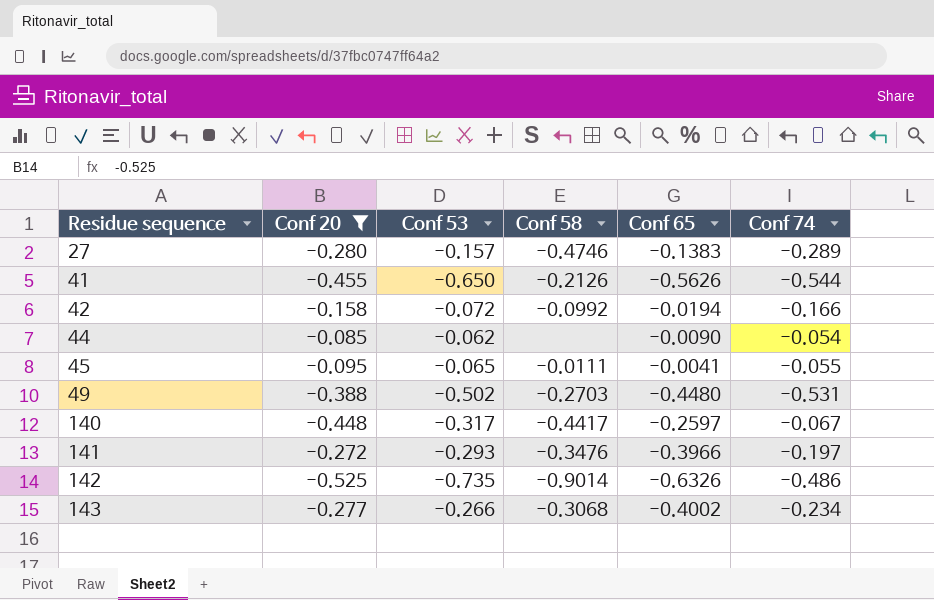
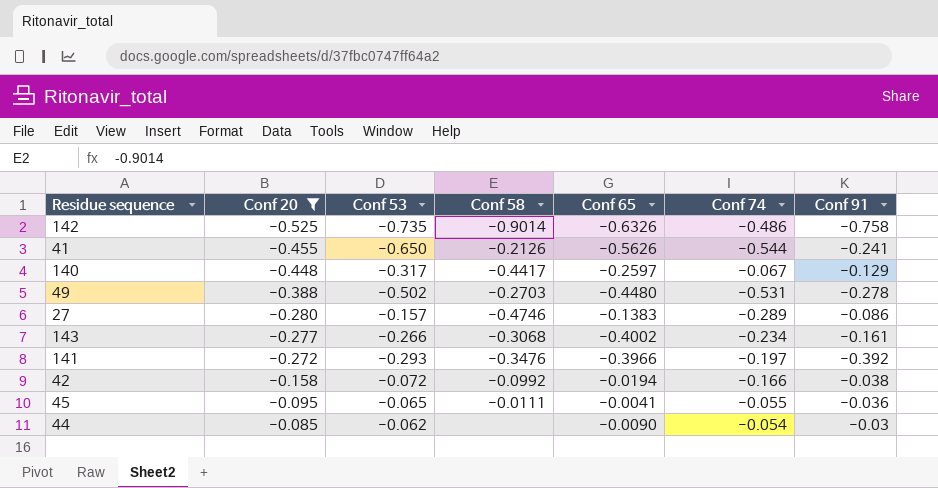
row order: Residue sequence ascending -> Conf 20 ascending
column Conf 91 | position: none -> 7

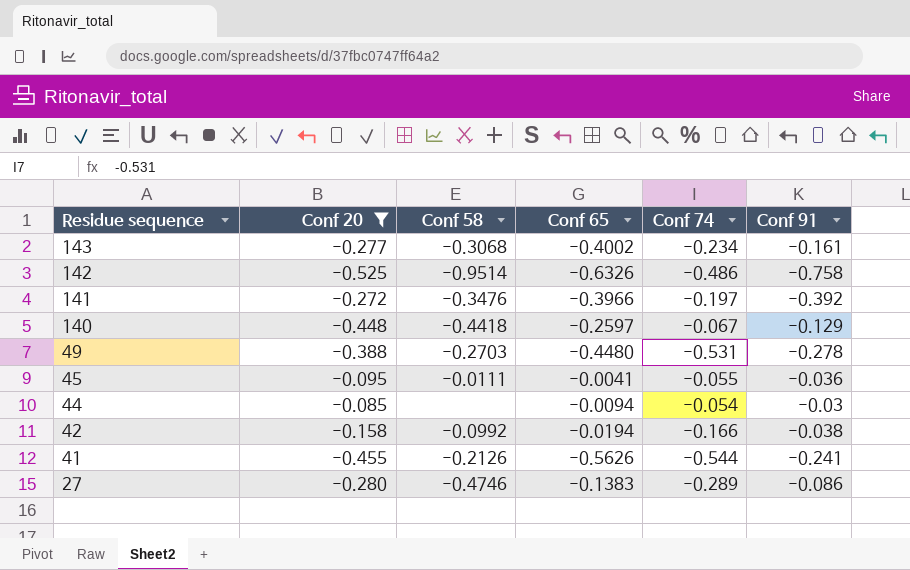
row order: Conf 20 ascending -> Residue sequence descending
column Conf 53 | position: 3 -> none
142 | Conf 58: -0.9014 -> -0.9514
140 | Conf 58: -0.4417 -> -0.4418
44 | Conf 65: -0.0090 -> -0.0094

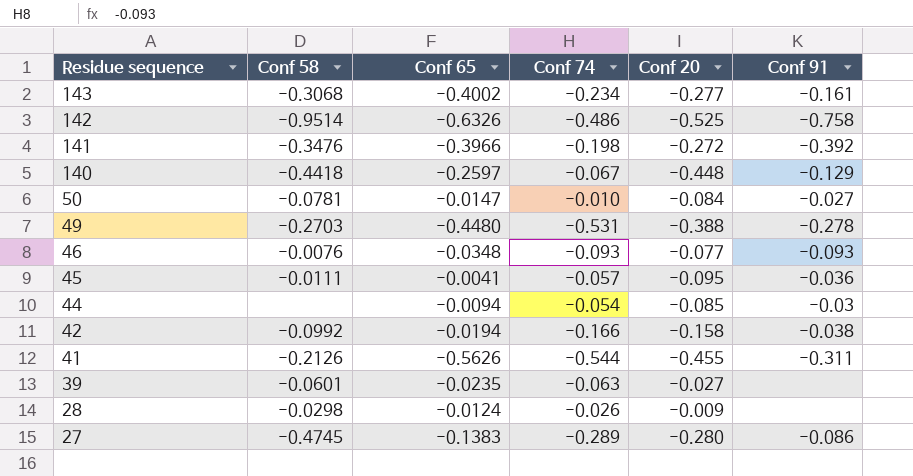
filter: Conf 20 <= -0.085 -> none
column Conf 20 | position: 2 -> 5
141 | Conf 74: -0.197 -> -0.198
45 | Conf 74: -0.055 -> -0.057
41 | Conf 91: -0.241 -> -0.311
27 | Conf 58: -0.4746 -> -0.4745

